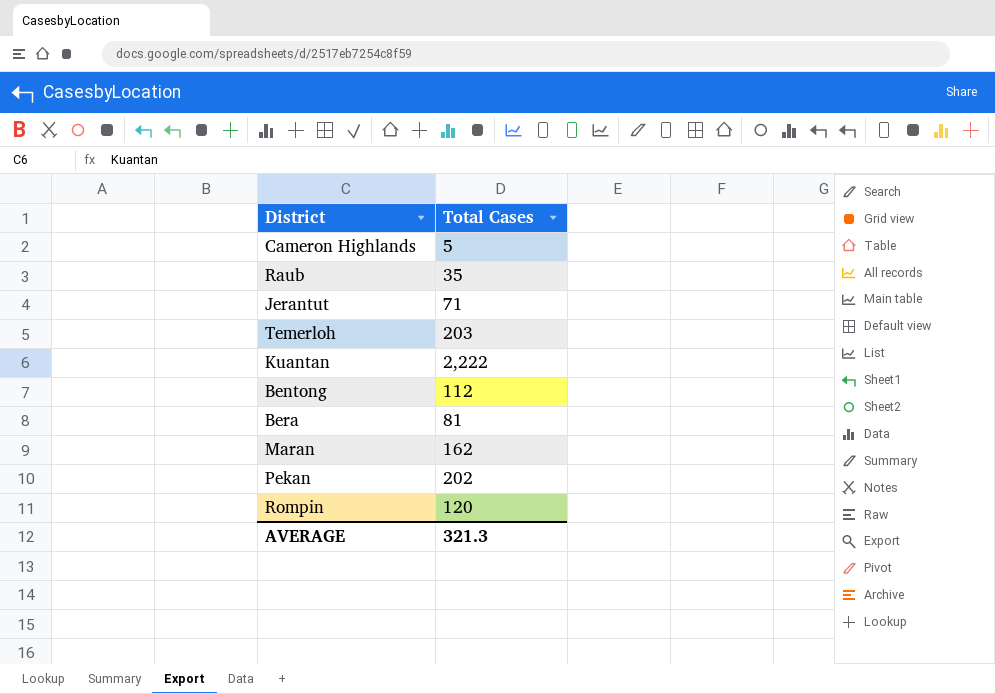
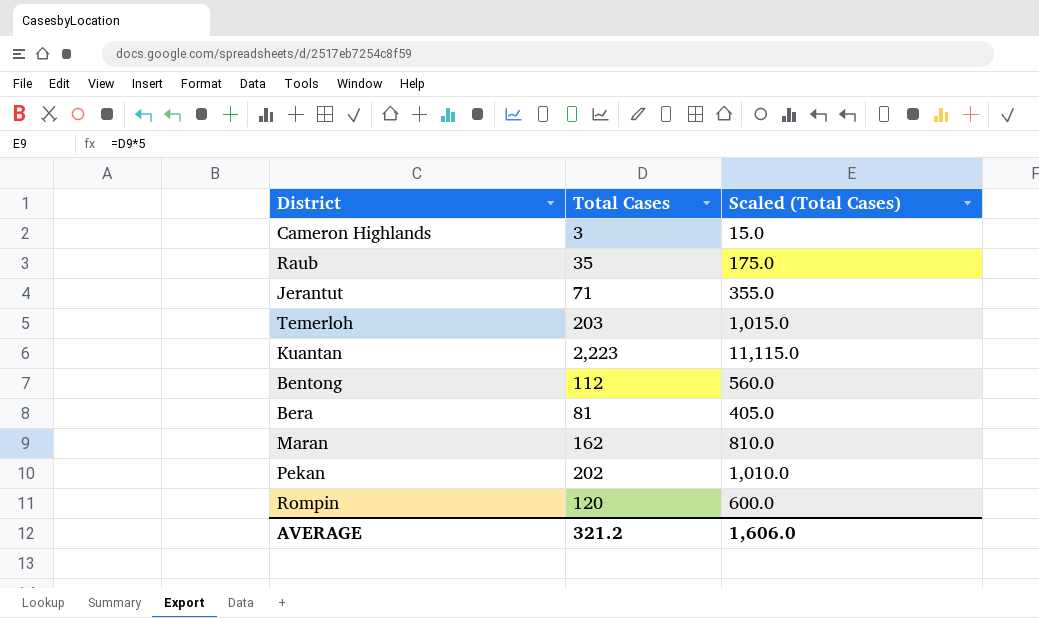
column Scaled (Total Cases) | formula: none -> [Total Cases] * 5
Cameron Highlands | Total Cases: 5 -> 3
Kuantan | Total Cases: 2,222 -> 2,223
AVERAGE | Total Cases: 321.3 -> 321.2

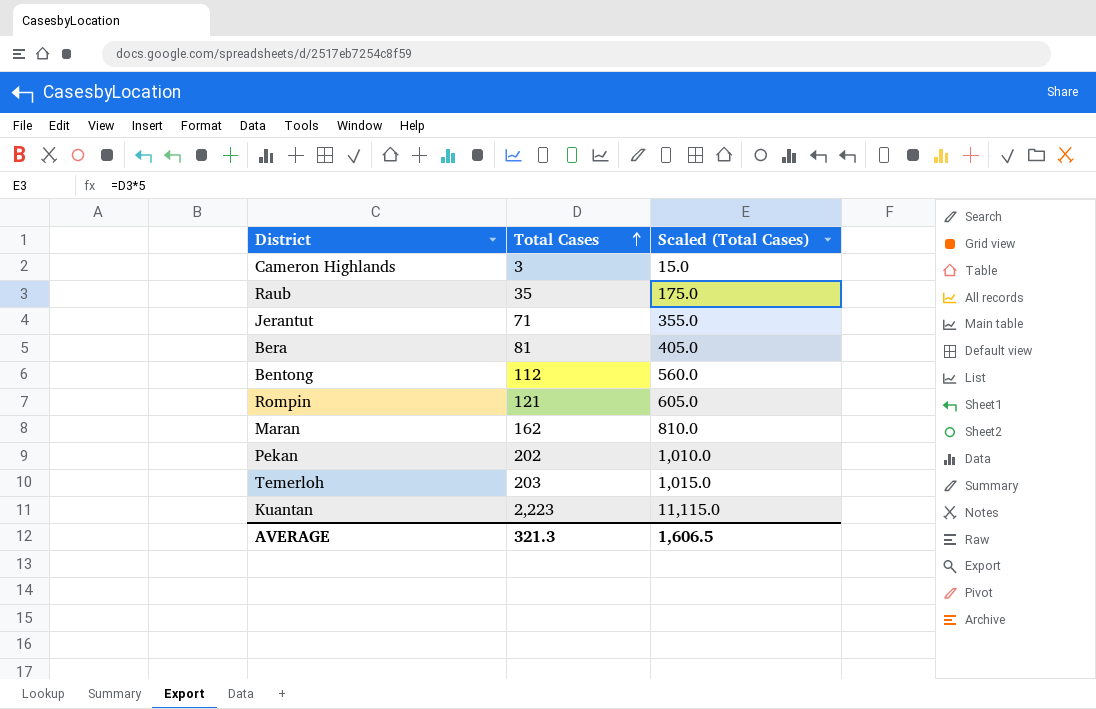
row order: none -> Total Cases ascending
Rompin | Total Cases: 120 -> 121
Rompin | Scaled (Total Cases): 600.0 -> 605.0
AVERAGE | Total Cases: 321.2 -> 321.3
AVERAGE | Scaled (Total Cases): 1,606.0 -> 1,606.5

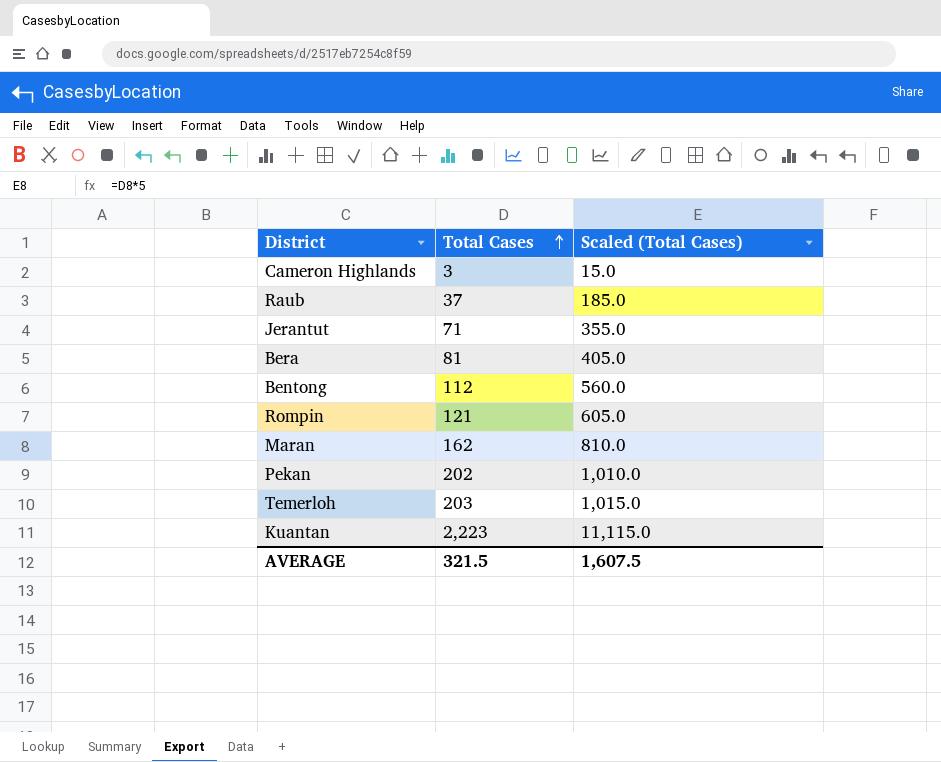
Raub | Total Cases: 35 -> 37
Raub | Scaled (Total Cases): 175.0 -> 185.0
AVERAGE | Total Cases: 321.3 -> 321.5
AVERAGE | Scaled (Total Cases): 1,606.5 -> 1,607.5

